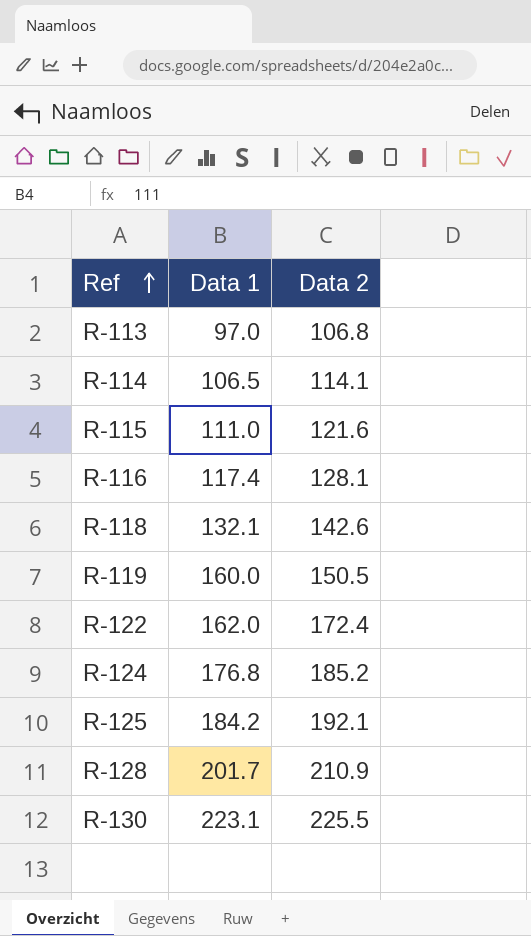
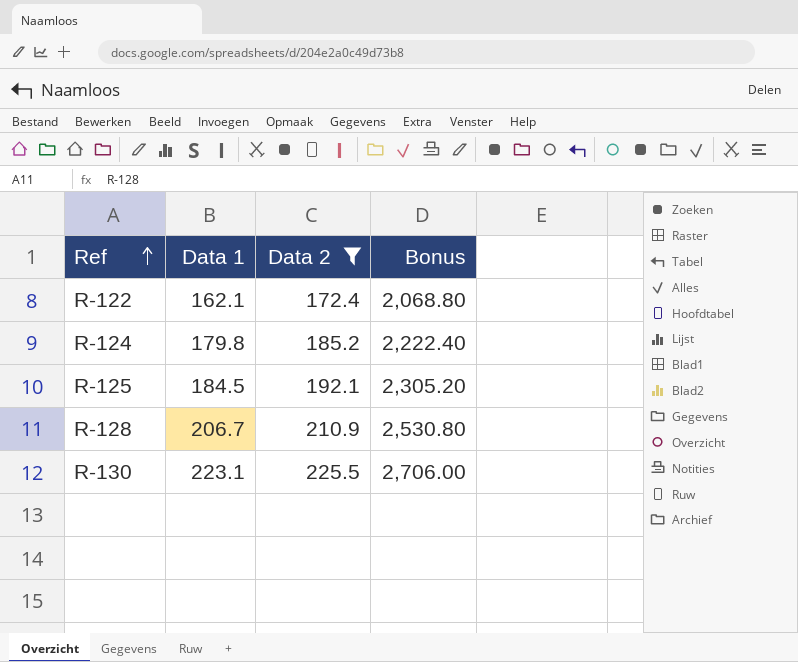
filter: none -> Data 2 >= 172.4
column Bonus | formula: none -> [Data 2] * 12
R-122 | Data 1: 162.0 -> 162.1
R-124 | Data 1: 176.8 -> 179.8
R-125 | Data 1: 184.2 -> 184.5
R-128 | Data 1: 201.7 -> 206.7

